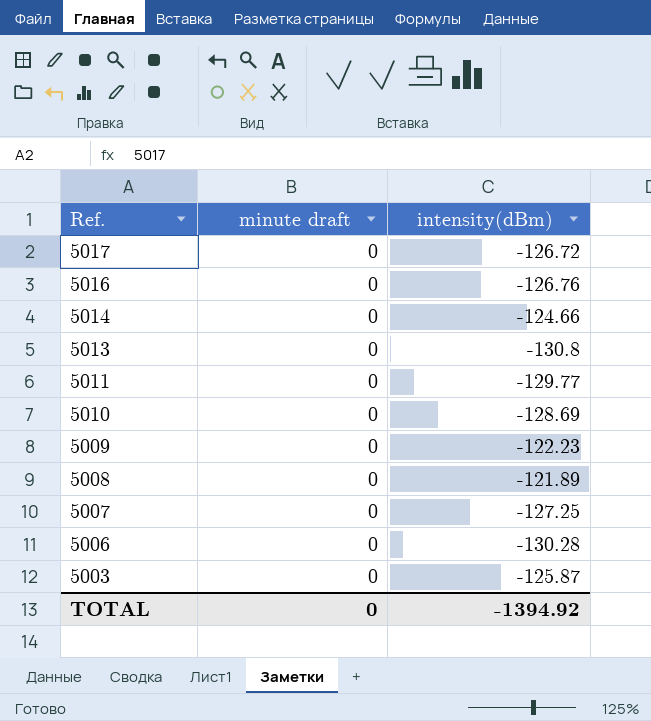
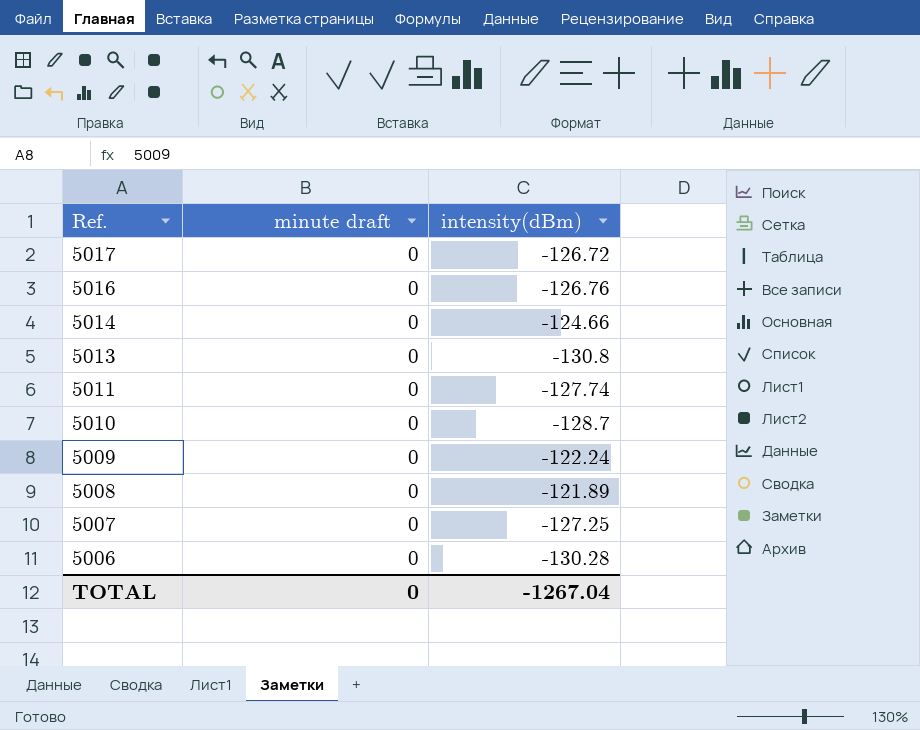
row 5003: 0 | -125.87 -> none
5011 | intensity(dBm): -129.77 -> -127.74
5010 | intensity(dBm): -128.69 -> -128.7
5009 | intensity(dBm): -122.23 -> -122.24
TOTAL | intensity(dBm): -1394.92 -> -1267.04

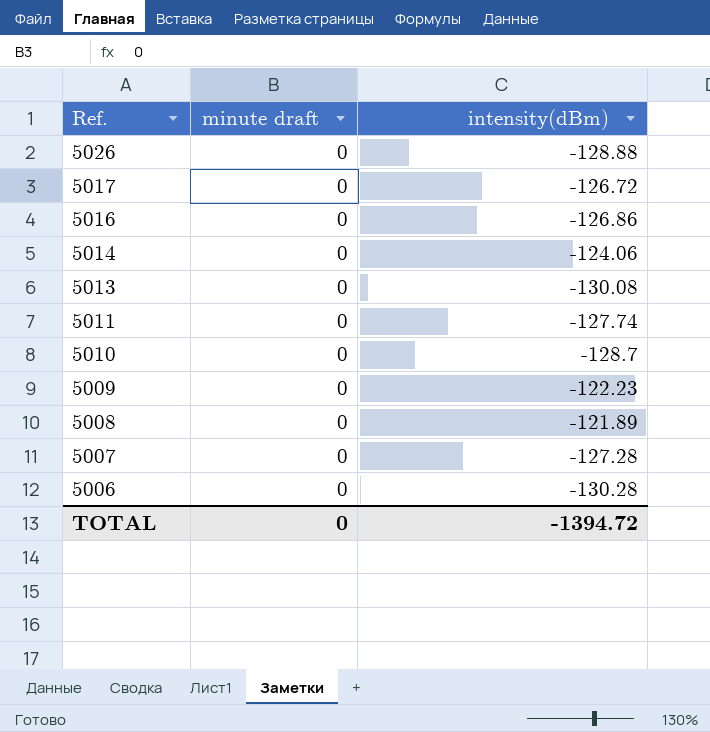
row 5026: none -> 0 | -128.88
5016 | intensity(dBm): -126.76 -> -126.86
5014 | intensity(dBm): -124.66 -> -124.06
5013 | intensity(dBm): -130.8 -> -130.08
5009 | intensity(dBm): -122.24 -> -122.23
5007 | intensity(dBm): -127.25 -> -127.28
TOTAL | intensity(dBm): -1267.04 -> -1394.72

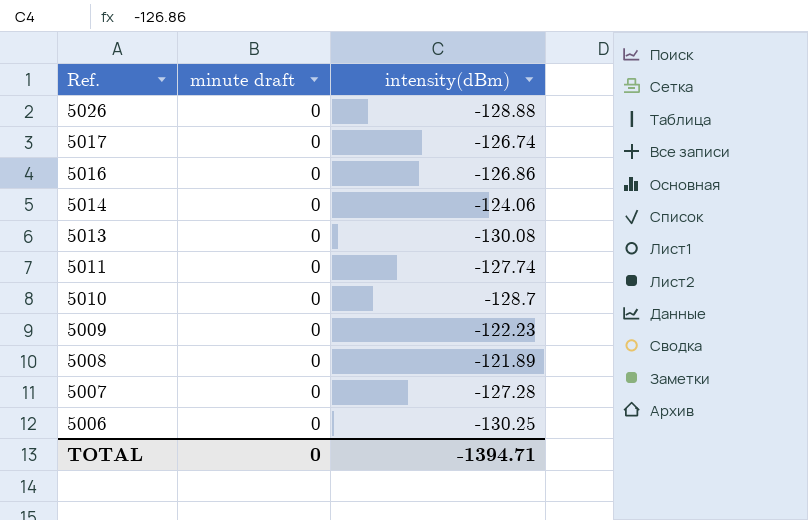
5017 | intensity(dBm): -126.72 -> -126.74
5006 | intensity(dBm): -130.28 -> -130.25
TOTAL | intensity(dBm): -1394.72 -> -1394.71

